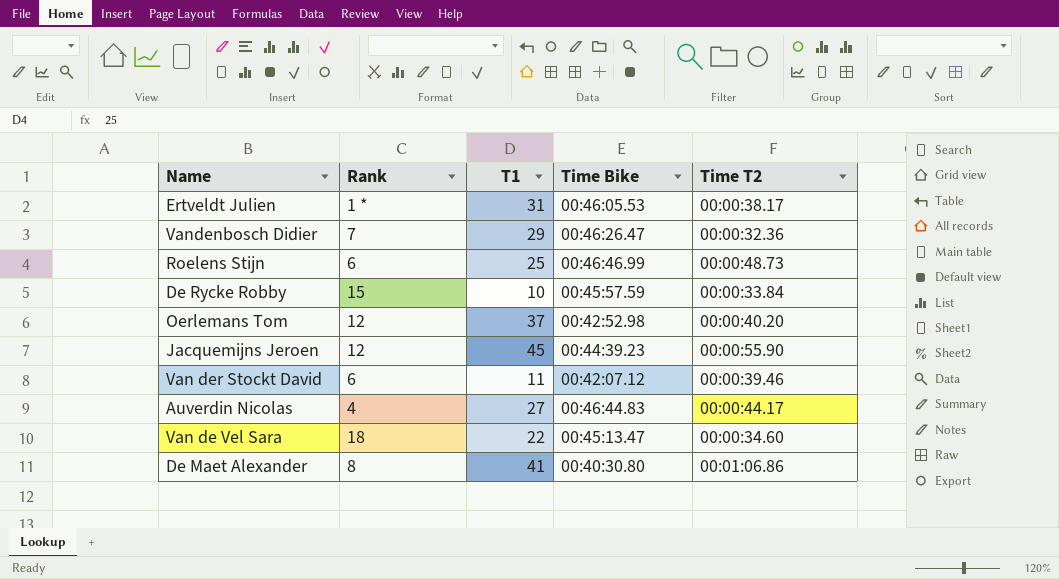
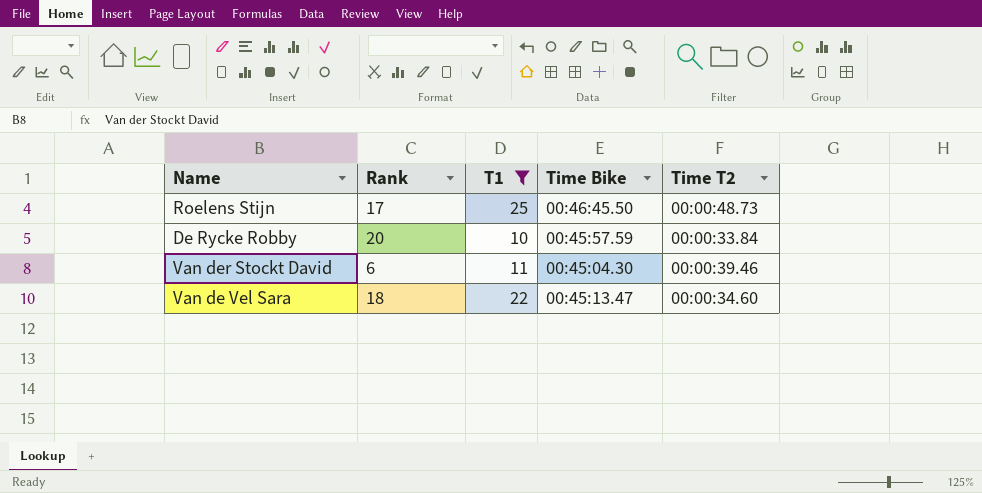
filter: none -> T1 <= 25
Roelens Stijn | Rank: 6 -> 17
Roelens Stijn | Time Bike: 00:46:46.99 -> 00:46:45.50
De Rycke Robby | Rank: 15 -> 20
Van der Stockt David | Time Bike: 00:42:07.12 -> 00:45:04.30

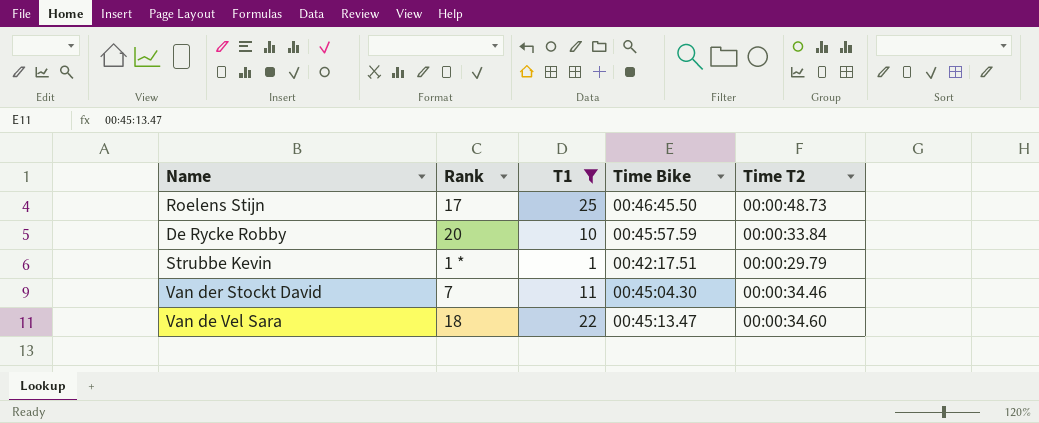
row Strubbe Kevin: none -> 1 * | 1 | 00:42:17.51 | 00:00:29.79
Van der Stockt David | Rank: 6 -> 7
Van der Stockt David | Time T2: 00:00:39.46 -> 00:00:34.46

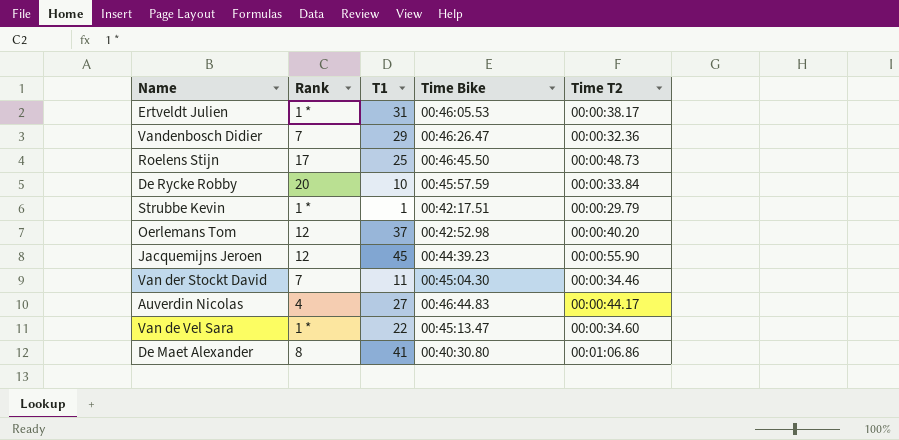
filter: T1 <= 25 -> none
Van de Vel Sara | Rank: 18 -> 1 *

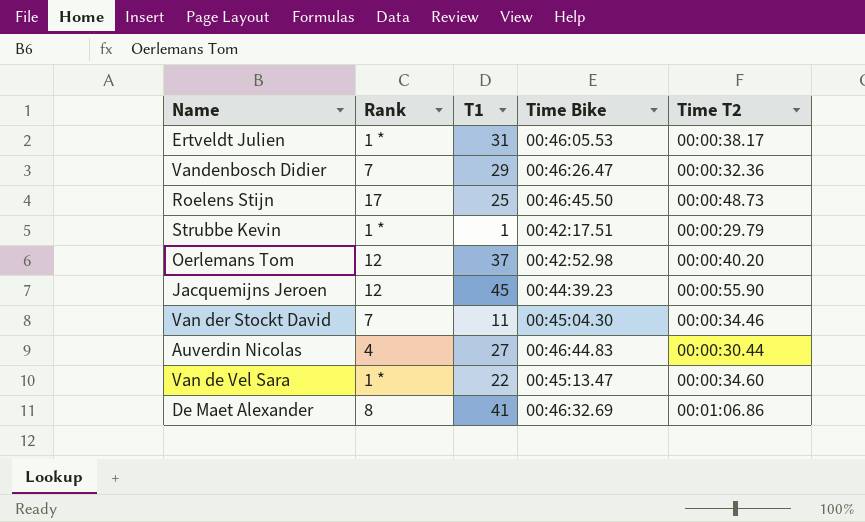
row De Rycke Robby: 20 | 10 | 00:45:57.59 | 00:00:33.84 -> none
Auverdin Nicolas | Time T2: 00:00:44.17 -> 00:00:30.44
De Maet Alexander | Time Bike: 00:40:30.80 -> 00:46:32.69

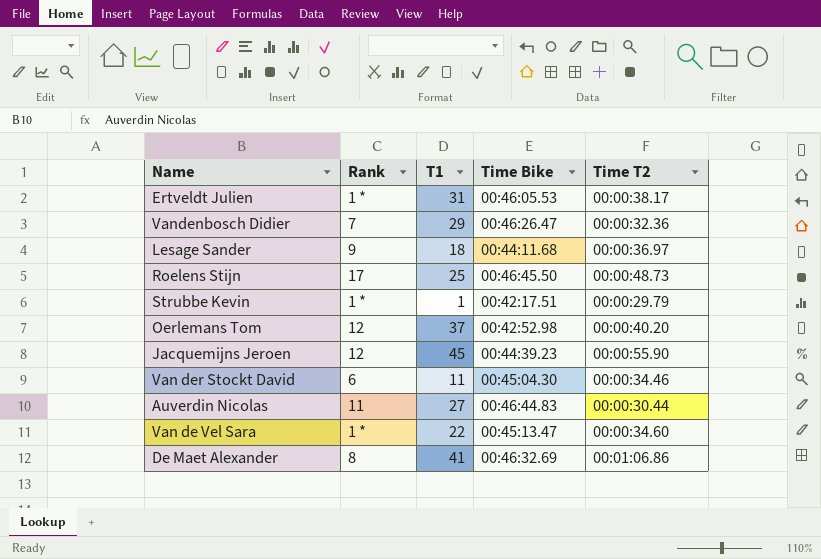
row Lesage Sander: none -> 9 | 18 | 00:44:11.68 | 00:00:36.97
Van der Stockt David | Rank: 7 -> 6
Auverdin Nicolas | Rank: 4 -> 11

